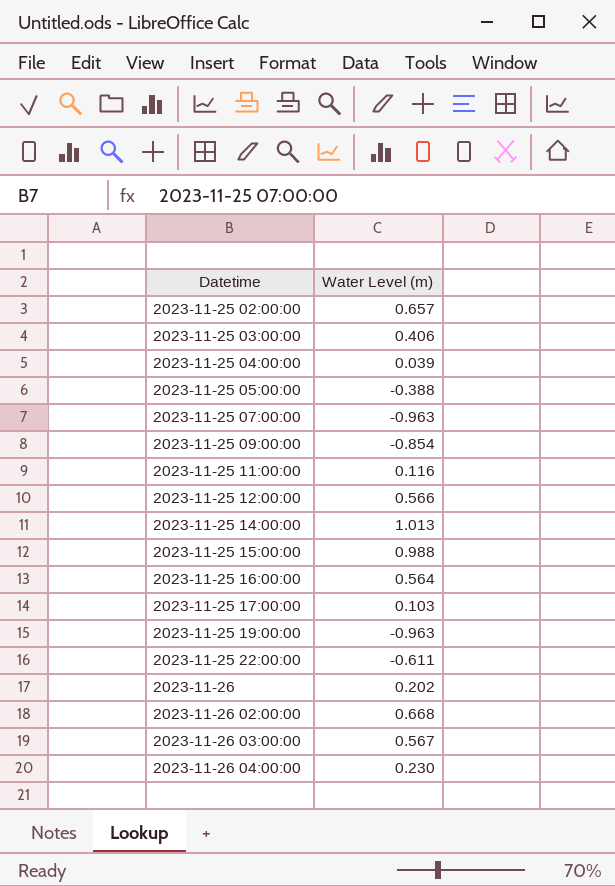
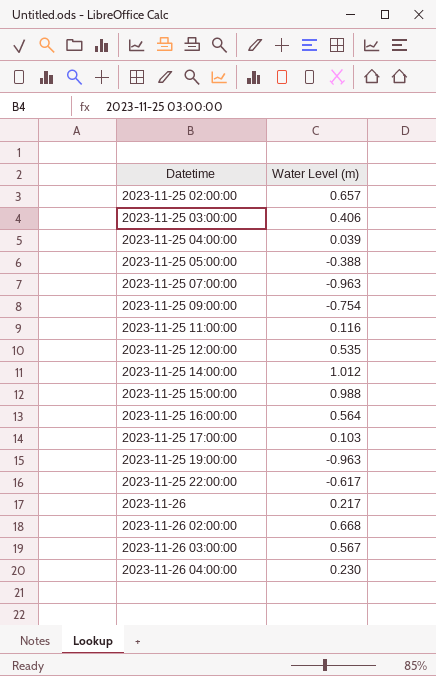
2023-11-25 09:00:00 | Water Level (m): -0.854 -> -0.754
2023-11-25 12:00:00 | Water Level (m): 0.566 -> 0.535
2023-11-25 14:00:00 | Water Level (m): 1.013 -> 1.012
2023-11-25 22:00:00 | Water Level (m): -0.611 -> -0.617
2023-11-26 | Water Level (m): 0.202 -> 0.217

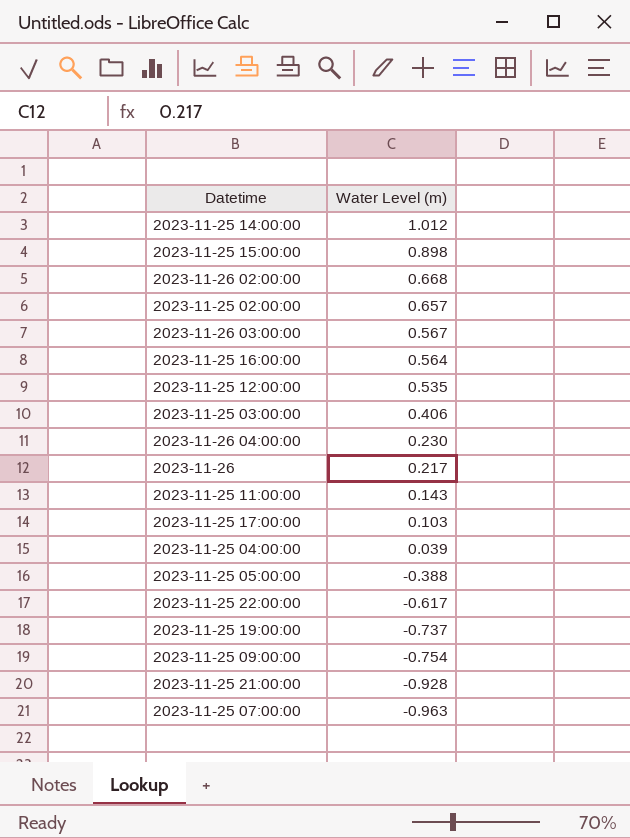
row order: Datetime ascending -> Water Level (m) descending
2023-11-25 15:00:00 | Water Level (m): 0.988 -> 0.898
2023-11-25 11:00:00 | Water Level (m): 0.116 -> 0.143
2023-11-25 19:00:00 | Water Level (m): -0.963 -> -0.737
row 2023-11-25 21:00:00: none -> -0.928

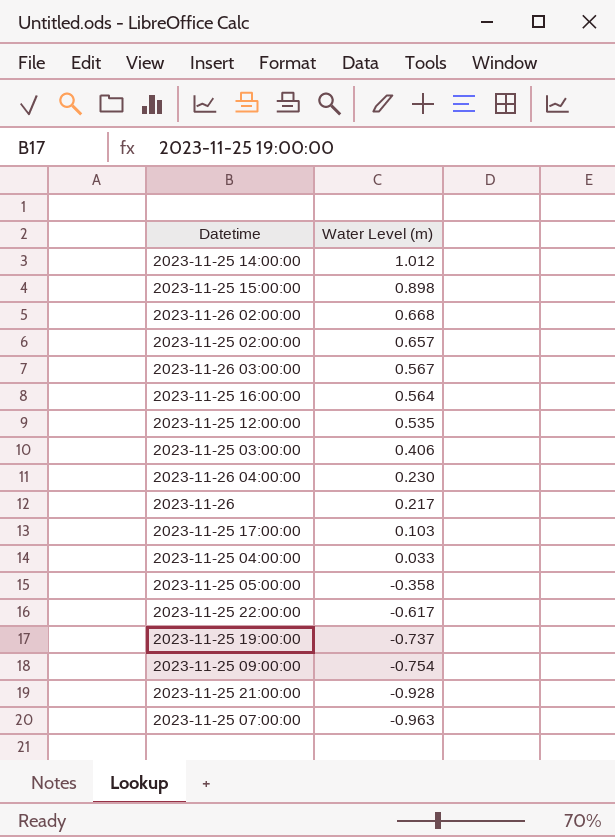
row 2023-11-25 11:00:00: 0.143 -> none
2023-11-25 04:00:00 | Water Level (m): 0.039 -> 0.033
2023-11-25 05:00:00 | Water Level (m): -0.388 -> -0.358

